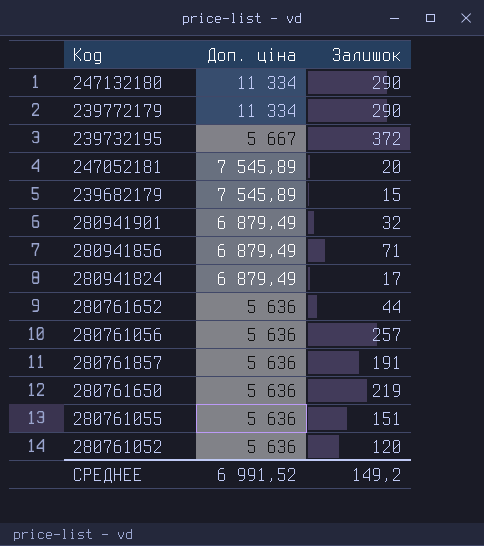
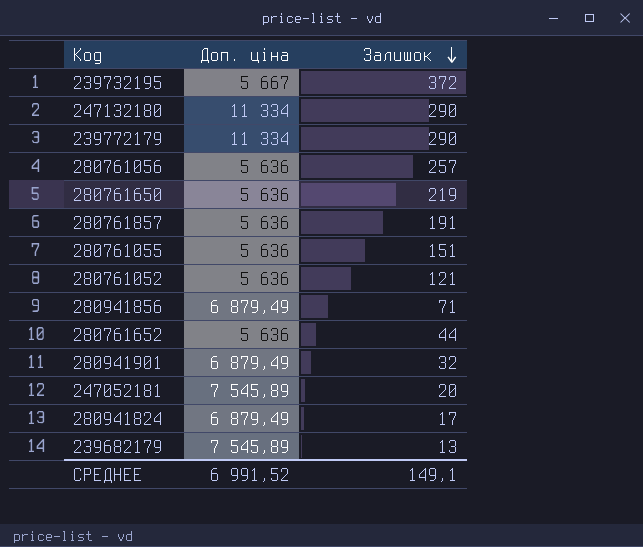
row order: none -> Залишок descending
280761052 | Залишок: 120 -> 121
239682179 | Залишок: 15 -> 13
СРЕДНЕЕ | Залишок: 149,2 -> 149,1

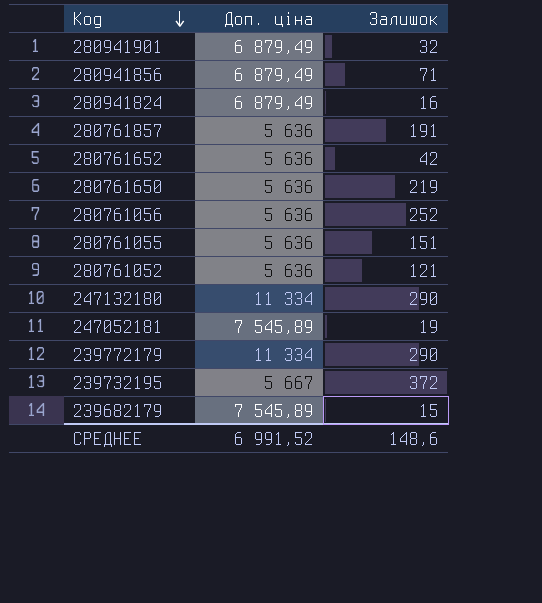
row order: Залишок descending -> Код descending
280941824 | Залишок: 17 -> 16
280761652 | Залишок: 44 -> 42
280761056 | Залишок: 257 -> 252
247052181 | Залишок: 20 -> 19
239682179 | Залишок: 13 -> 15
СРЕДНЕЕ | Залишок: 149,1 -> 148,6

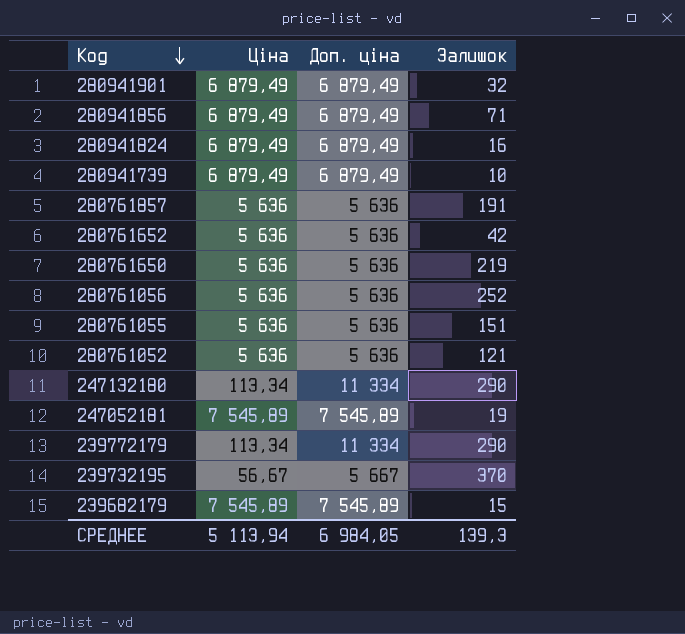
column Ціна | position: none -> 2
row 280941739: none -> 6 879,49 | 6 879,49 | 10
239732195 | Залишок: 372 -> 370
СРЕДНЕЕ | Доп. ціна: 6 991,52 -> 6 984,05
СРЕДНЕЕ | Залишок: 148,6 -> 139,3

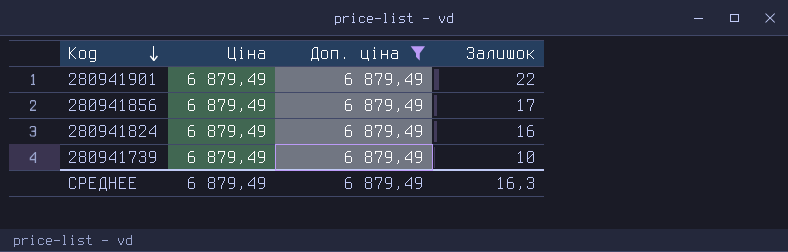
filter: none -> Доп. ціна = 6 879,49
280941901 | Залишок: 32 -> 22
280941856 | Залишок: 71 -> 17
СРЕДНЕЕ | Ціна: 5 113,94 -> 6 879,49
СРЕДНЕЕ | Доп. ціна: 6 984,05 -> 6 879,49
СРЕДНЕЕ | Залишок: 139,3 -> 16,3

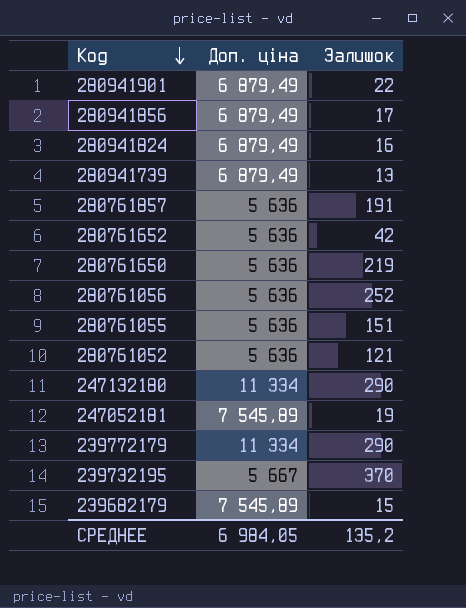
filter: Доп. ціна = 6 879,49 -> none
column Ціна | position: 2 -> none
280941739 | Залишок: 10 -> 13
СРЕДНЕЕ | Доп. ціна: 6 879,49 -> 6 984,05
СРЕДНЕЕ | Залишок: 16,3 -> 135,2

